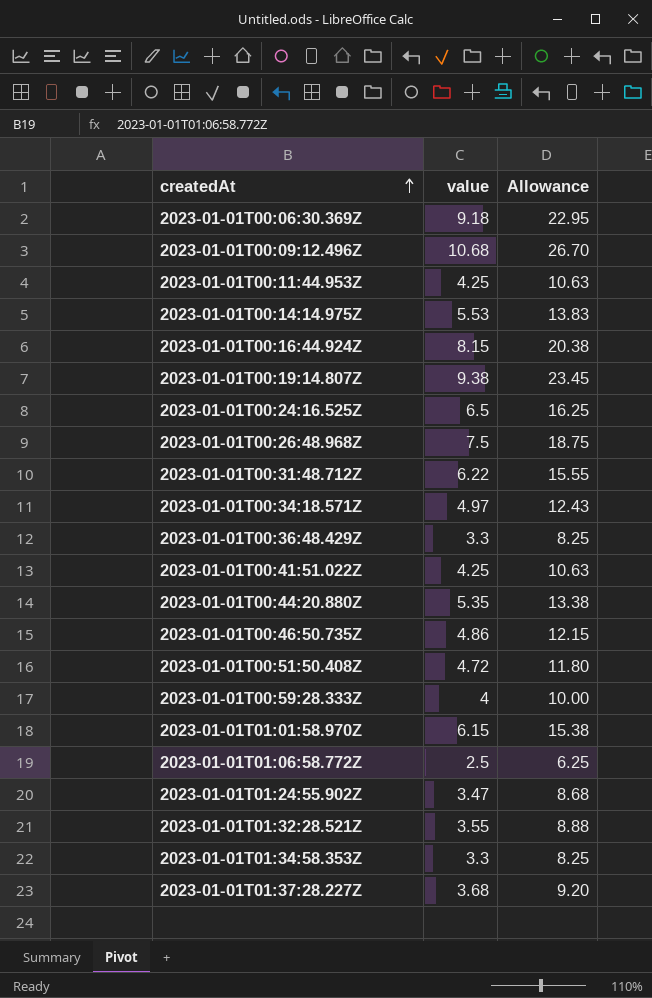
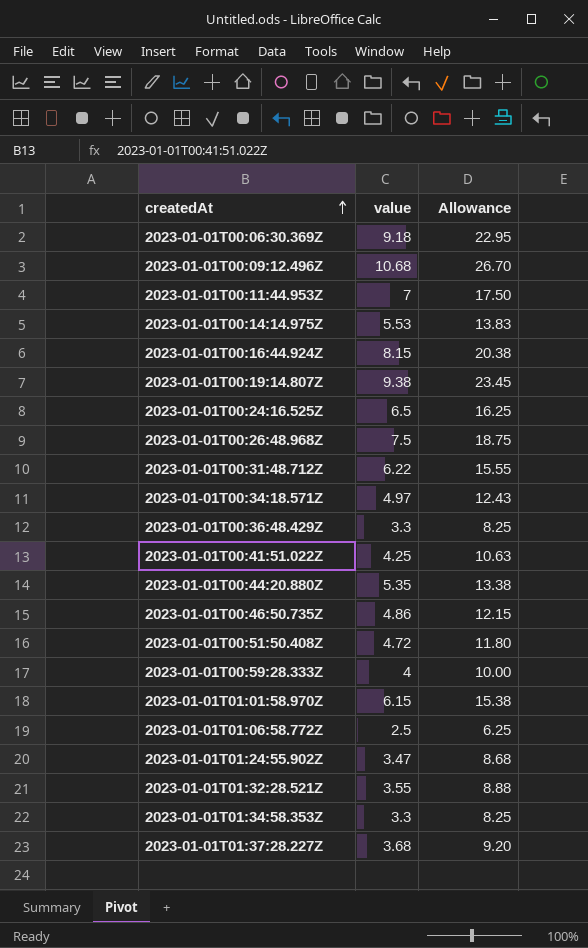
2023-01-01T00:11:44.953Z | value: 4.25 -> 7
2023-01-01T00:11:44.953Z | Allowance: 10.63 -> 17.50

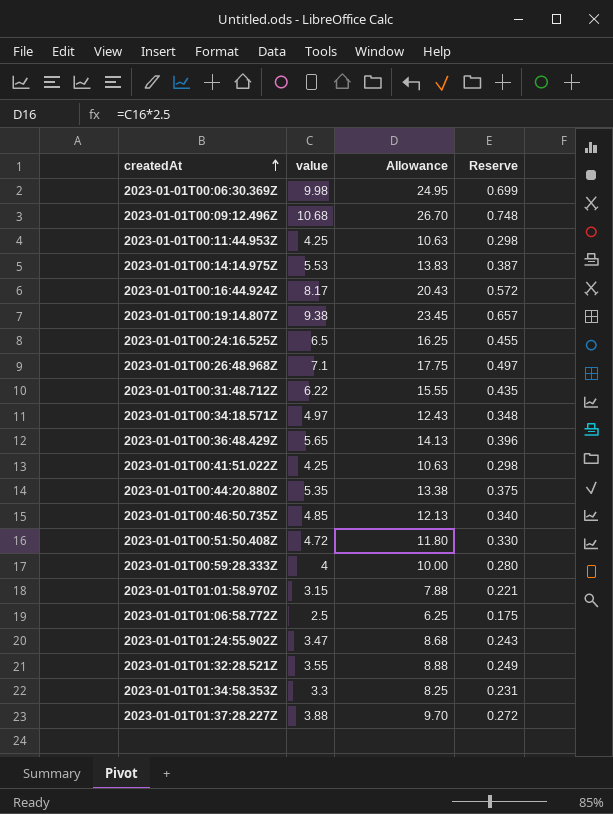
column Reserve | formula: none -> [value] * 0.07
2023-01-01T00:06:30.369Z | value: 9.18 -> 9.98
2023-01-01T00:06:30.369Z | Allowance: 22.95 -> 24.95
2023-01-01T00:11:44.953Z | value: 7 -> 4.25
2023-01-01T00:11:44.953Z | Allowance: 17.50 -> 10.63
2023-01-01T00:16:44.924Z | value: 8.15 -> 8.17
2023-01-01T00:16:44.924Z | Allowance: 20.38 -> 20.43
2023-01-01T00:26:48.968Z | value: 7.5 -> 7.1
2023-01-01T00:26:48.968Z | Allowance: 18.75 -> 17.75
2023-01-01T00:36:48.429Z | value: 3.3 -> 5.65
2023-01-01T00:36:48.429Z | Allowance: 8.25 -> 14.13
2023-01-01T00:46:50.735Z | value: 4.86 -> 4.85
2023-01-01T00:46:50.735Z | Allowance: 12.15 -> 12.13
2023-01-01T01:01:58.970Z | value: 6.15 -> 3.15
2023-01-01T01:01:58.970Z | Allowance: 15.38 -> 7.88
2023-01-01T01:37:28.227Z | value: 3.68 -> 3.88
2023-01-01T01:37:28.227Z | Allowance: 9.20 -> 9.70

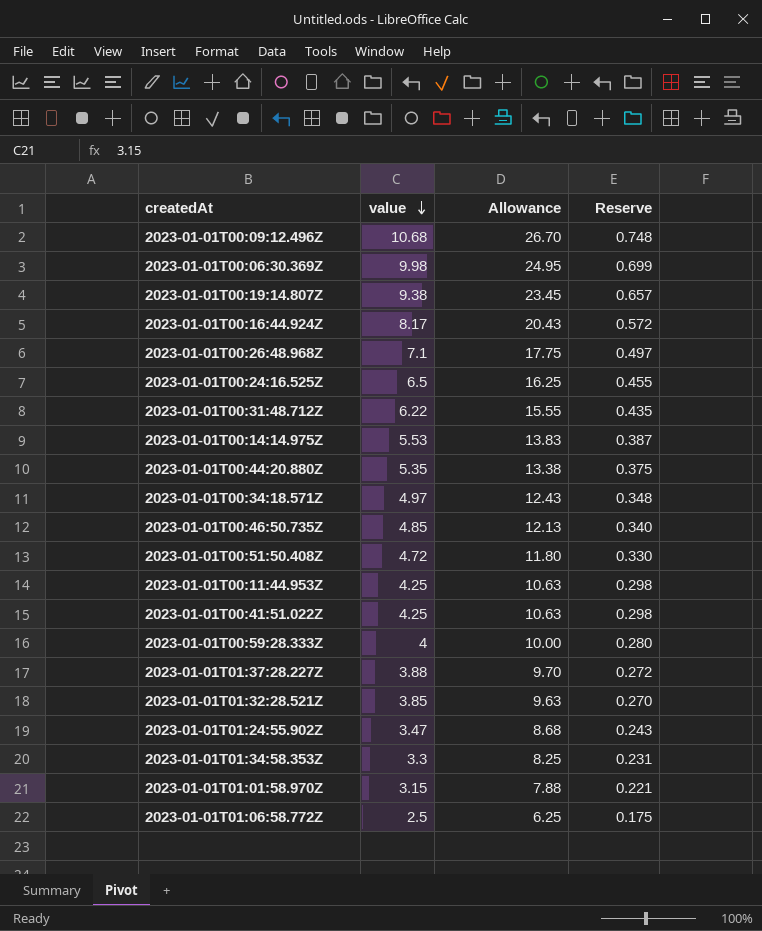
row order: createdAt ascending -> value descending
row 2023-01-01T00:36:48.429Z: 5.65 | 14.13 | 0.396 -> none
2023-01-01T01:32:28.521Z | value: 3.55 -> 3.85
2023-01-01T01:32:28.521Z | Allowance: 8.88 -> 9.63
2023-01-01T01:32:28.521Z | Reserve: 0.249 -> 0.270

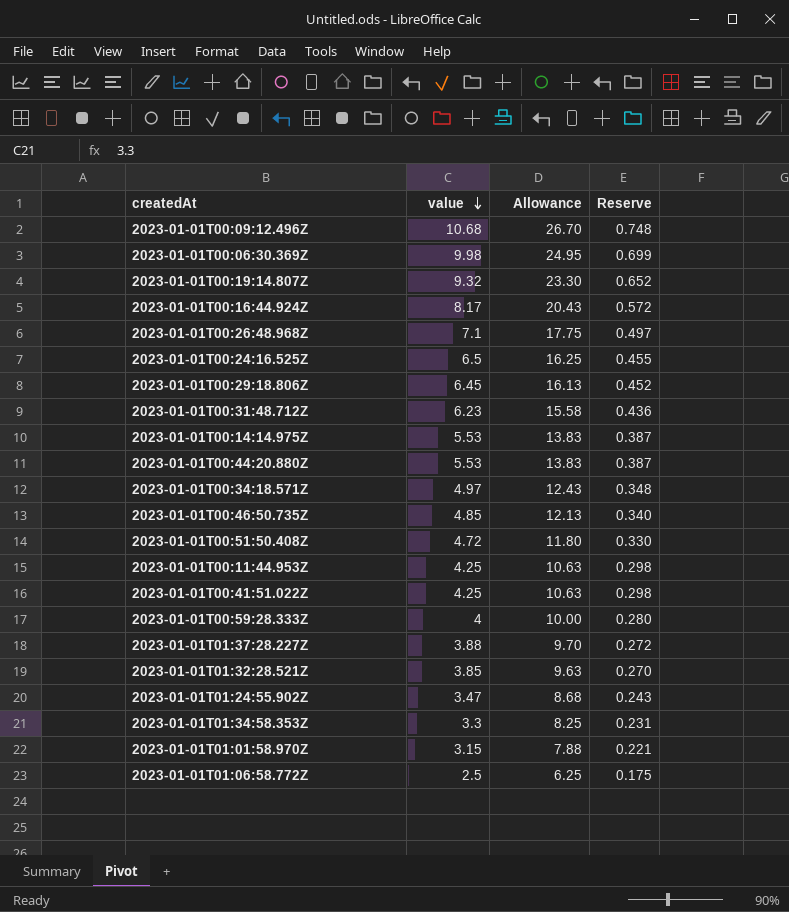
2023-01-01T00:19:14.807Z | value: 9.38 -> 9.32
2023-01-01T00:19:14.807Z | Allowance: 23.45 -> 23.30
2023-01-01T00:19:14.807Z | Reserve: 0.657 -> 0.652
row 2023-01-01T00:29:18.806Z: none -> 6.45 | 16.13 | 0.452
2023-01-01T00:31:48.712Z | value: 6.22 -> 6.23
2023-01-01T00:31:48.712Z | Allowance: 15.55 -> 15.58
2023-01-01T00:31:48.712Z | Reserve: 0.435 -> 0.436
2023-01-01T00:44:20.880Z | value: 5.35 -> 5.53
2023-01-01T00:44:20.880Z | Allowance: 13.38 -> 13.83
2023-01-01T00:44:20.880Z | Reserve: 0.375 -> 0.387

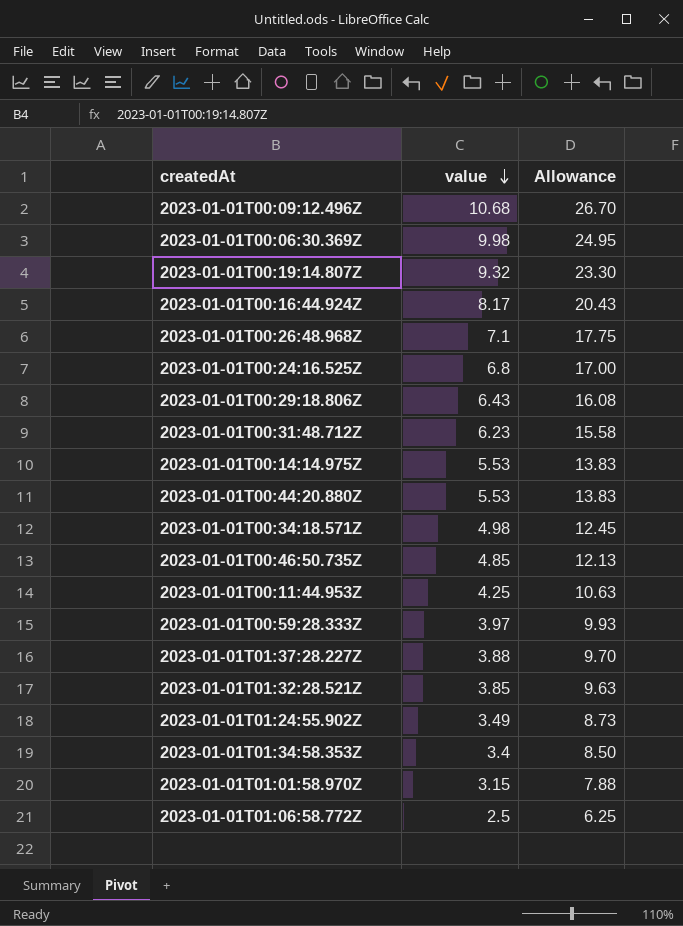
column Reserve | formula: [value] * 0.07 -> none
row 2023-01-01T00:51:50.408Z: 4.72 | 11.80 | 0.330 -> none
row 2023-01-01T00:41:51.022Z: 4.25 | 10.63 | 0.298 -> none
2023-01-01T00:24:16.525Z | value: 6.5 -> 6.8
2023-01-01T00:24:16.525Z | Allowance: 16.25 -> 17.00
2023-01-01T00:29:18.806Z | value: 6.45 -> 6.43
2023-01-01T00:29:18.806Z | Allowance: 16.13 -> 16.08
2023-01-01T00:34:18.571Z | value: 4.97 -> 4.98
2023-01-01T00:34:18.571Z | Allowance: 12.43 -> 12.45
2023-01-01T00:59:28.333Z | value: 4 -> 3.97
2023-01-01T00:59:28.333Z | Allowance: 10.00 -> 9.93
2023-01-01T01:24:55.902Z | value: 3.47 -> 3.49
2023-01-01T01:24:55.902Z | Allowance: 8.68 -> 8.73
2023-01-01T01:34:58.353Z | value: 3.3 -> 3.4
2023-01-01T01:34:58.353Z | Allowance: 8.25 -> 8.50

